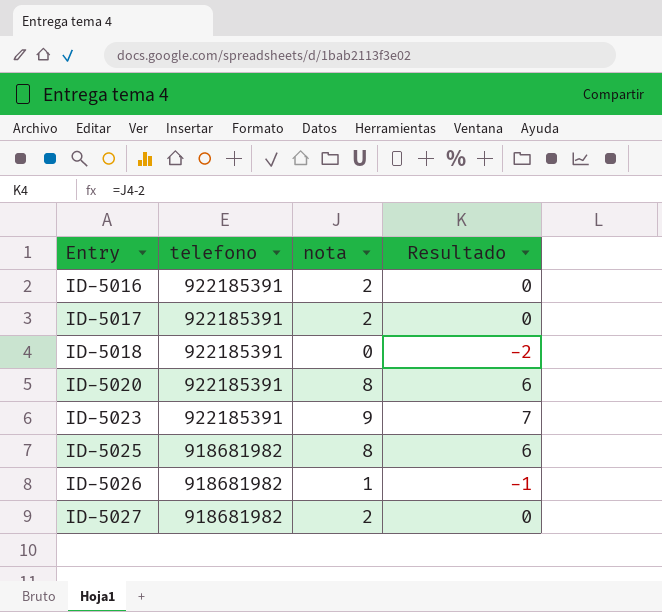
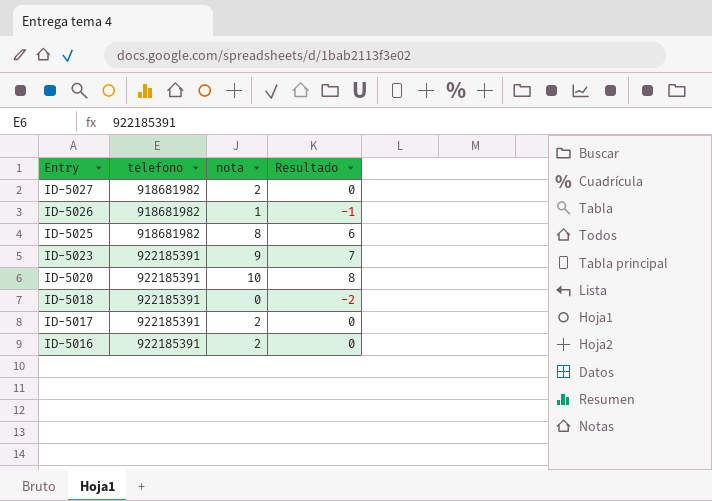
row order: Entry ascending -> Entry descending
ID-5020 | nota: 8 -> 10
ID-5020 | Resultado: 6 -> 8

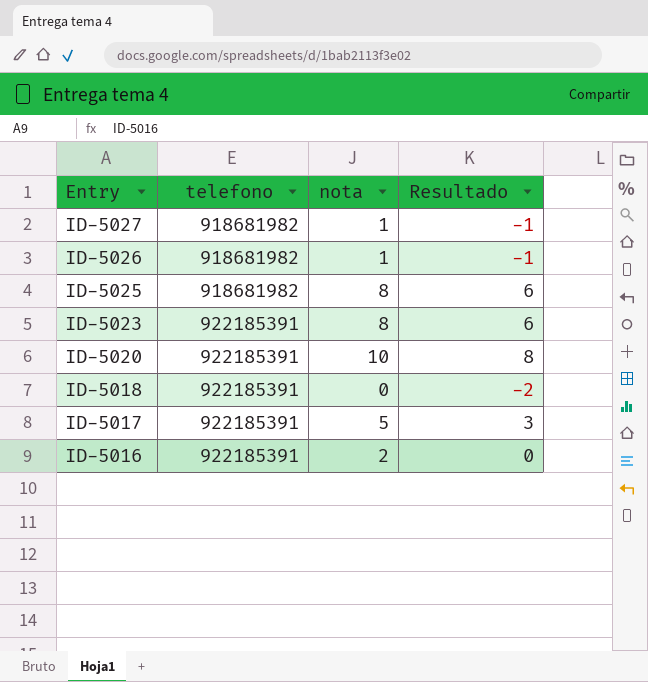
ID-5027 | nota: 2 -> 1
ID-5027 | Resultado: 0 -> -1
ID-5023 | nota: 9 -> 8
ID-5023 | Resultado: 7 -> 6
ID-5017 | nota: 2 -> 5
ID-5017 | Resultado: 0 -> 3

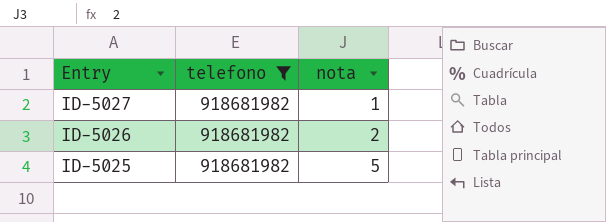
filter: none -> telefono = 918681982
column Resultado | formula: [nota] - 2 -> none
ID-5026 | nota: 1 -> 2
ID-5025 | nota: 8 -> 5

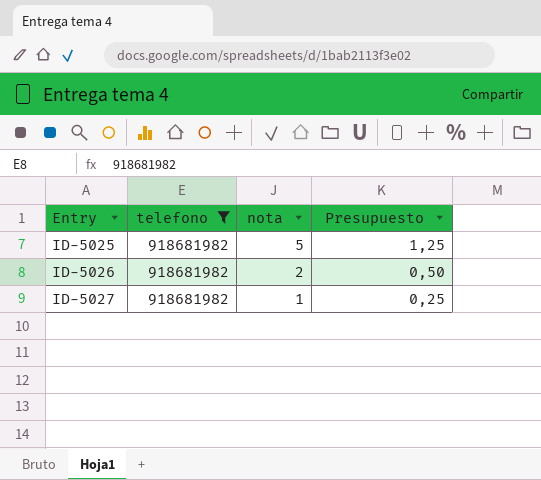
row order: Entry descending -> Entry ascending
column Presupuesto | formula: none -> [nota] * 0,25

